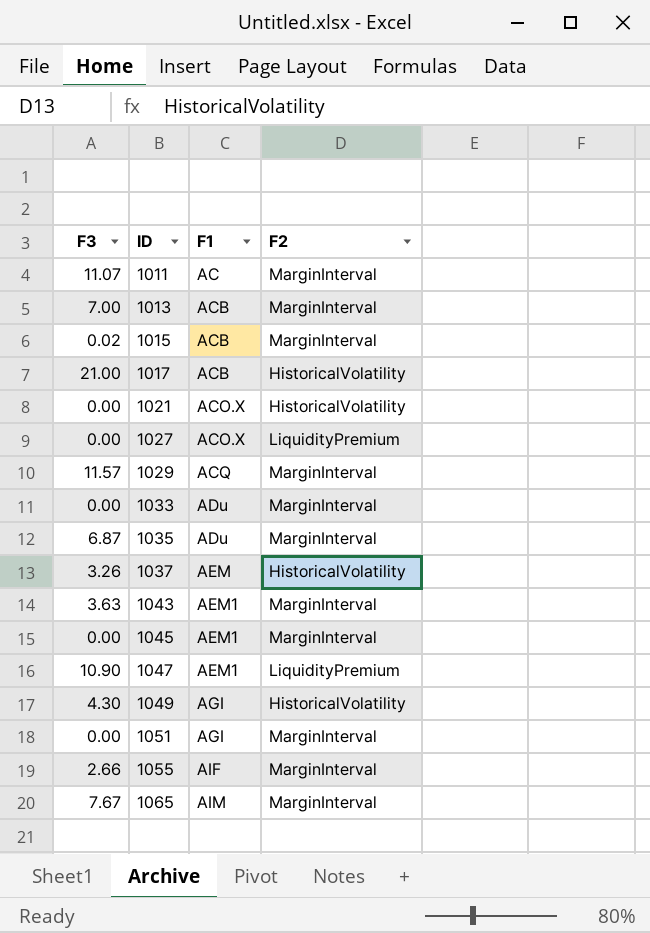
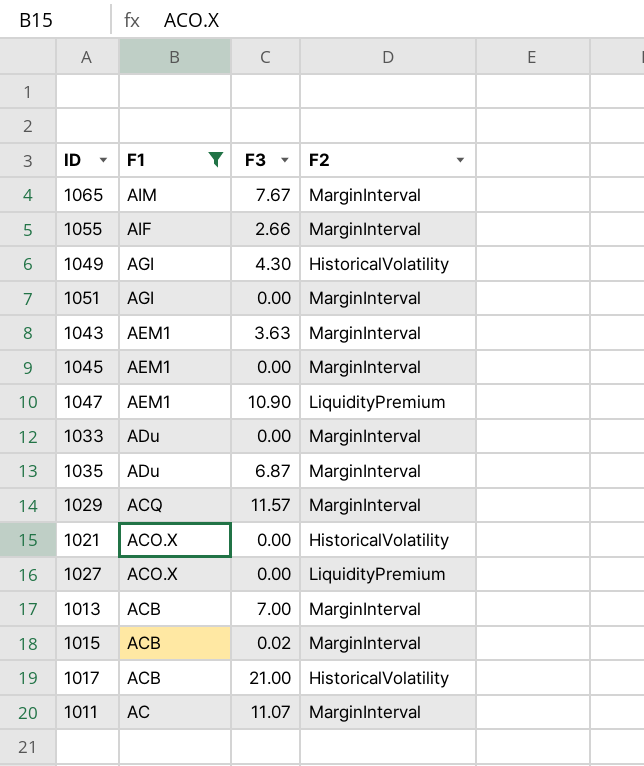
filter: none -> F1 != AEM
row order: ID ascending -> F1 descending
column F3 | position: 1 -> 3

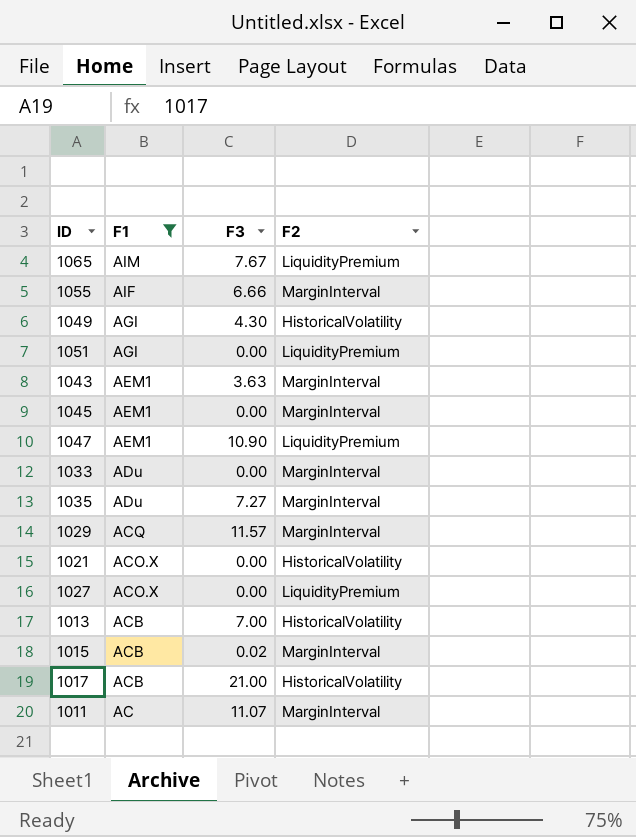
1065 | F2: MarginInterval -> LiquidityPremium
1055 | F3: 2.66 -> 6.66
1051 | F2: MarginInterval -> LiquidityPremium
1035 | F3: 6.87 -> 7.27
1013 | F2: MarginInterval -> HistoricalVolatility

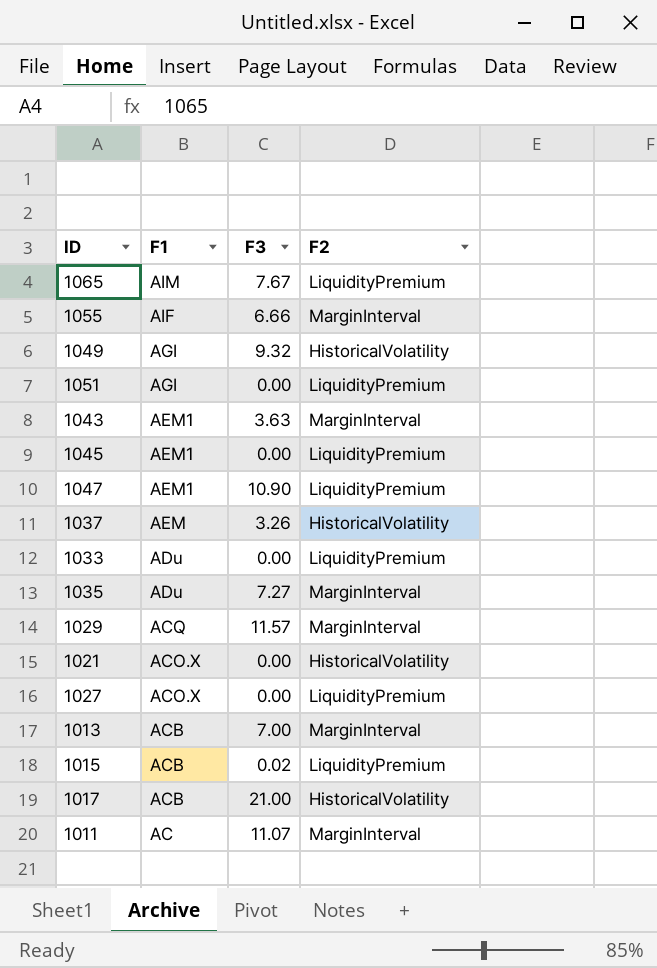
filter: F1 != AEM -> none
1049 | F3: 4.30 -> 9.32
1045 | F2: MarginInterval -> LiquidityPremium
1033 | F2: MarginInterval -> LiquidityPremium
1013 | F2: HistoricalVolatility -> MarginInterval
1015 | F2: MarginInterval -> LiquidityPremium

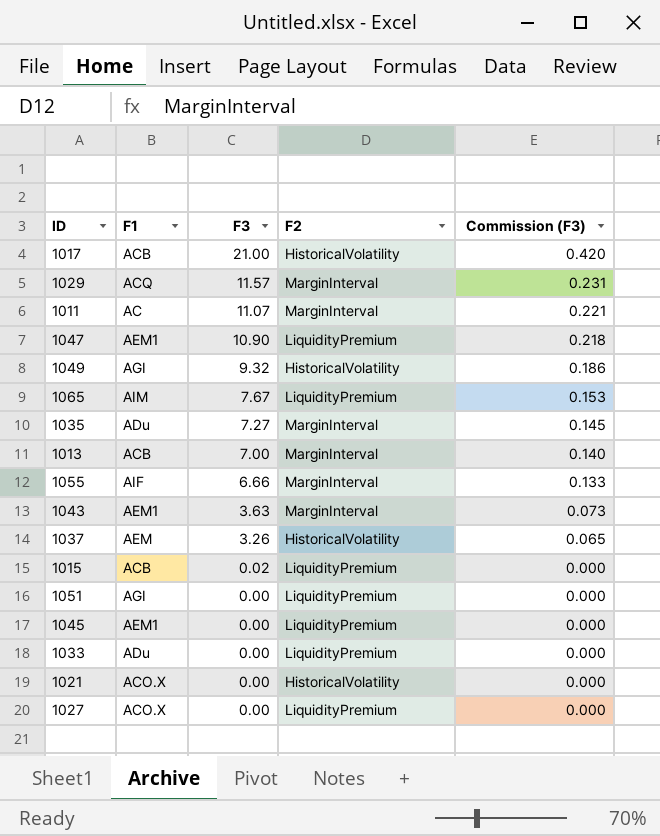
row order: F1 descending -> F3 descending
column Commission (F3) | formula: none -> [F3] * 0.02

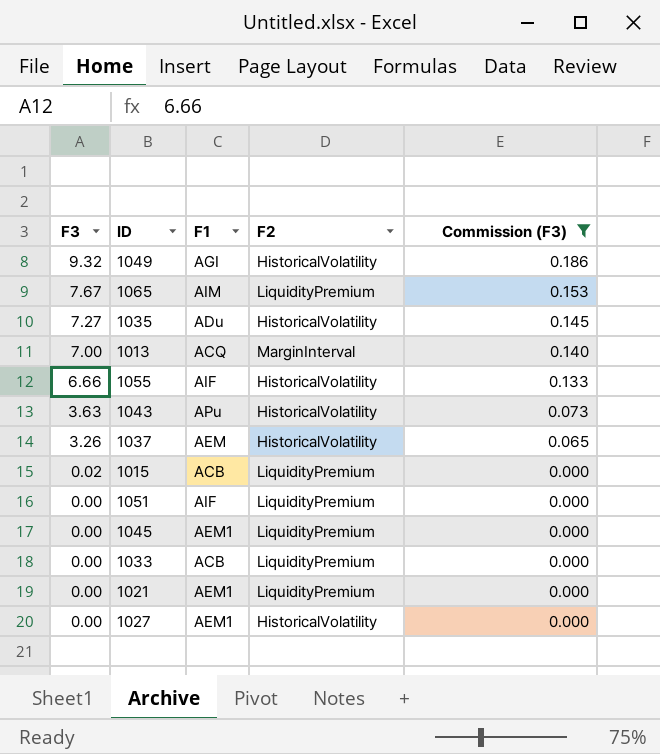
filter: none -> Commission (F3) <= 0.186
column F3 | position: 3 -> 1
1035 | F2: MarginInterval -> HistoricalVolatility
1013 | F1: ACB -> ACQ
1055 | F2: MarginInterval -> HistoricalVolatility
1043 | F1: AEM1 -> APu
1043 | F2: MarginInterval -> HistoricalVolatility
1051 | F1: AGI -> AIF
1033 | F1: ADu -> ACB
1021 | F1: ACO.X -> AEM1
1021 | F2: HistoricalVolatility -> LiquidityPremium
1027 | F1: ACO.X -> AEM1
1027 | F2: LiquidityPremium -> HistoricalVolatility

